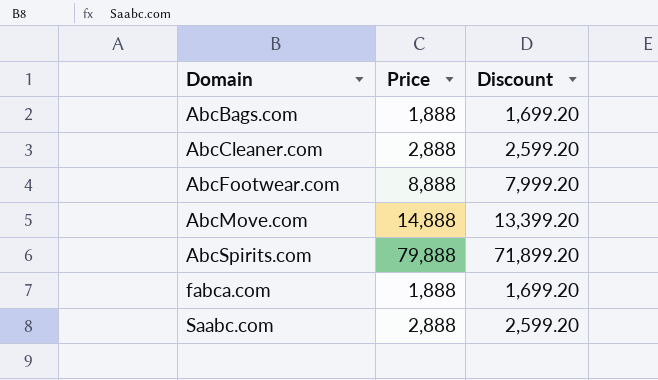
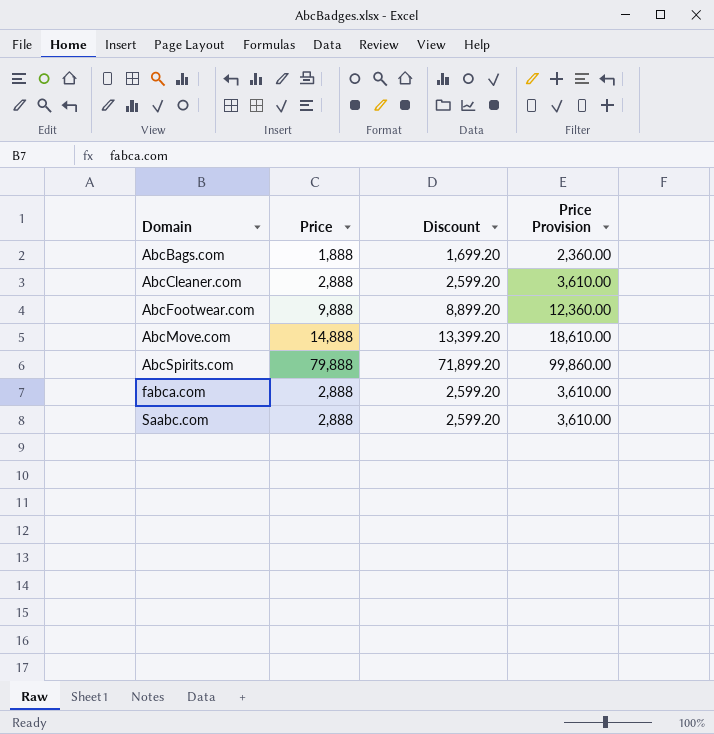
column Price Provision | formula: none -> [Price] * 1.25
AbcFootwear.com | Price: 8,888 -> 9,888
AbcFootwear.com | Discount: 7,999.20 -> 8,899.20
fabca.com | Price: 1,888 -> 2,888
fabca.com | Discount: 1,699.20 -> 2,599.20

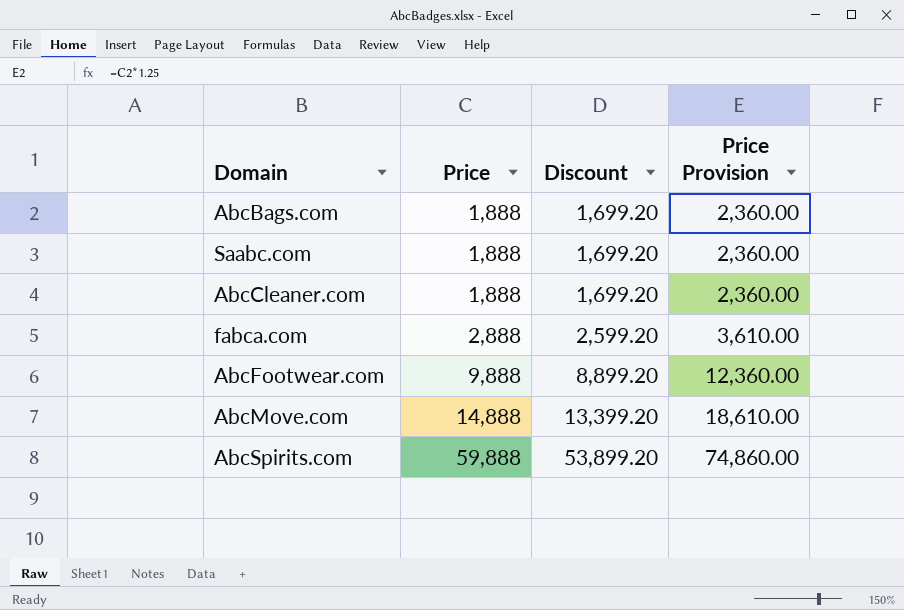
row order: Domain ascending -> Price ascending
Saabc.com | Price: 2,888 -> 1,888
Saabc.com | Discount: 2,599.20 -> 1,699.20
Saabc.com | Price Provision: 3,610.00 -> 2,360.00
AbcCleaner.com | Price: 2,888 -> 1,888
AbcCleaner.com | Discount: 2,599.20 -> 1,699.20
AbcCleaner.com | Price Provision: 3,610.00 -> 2,360.00
AbcSpirits.com | Price: 79,888 -> 59,888
AbcSpirits.com | Discount: 71,899.20 -> 53,899.20
AbcSpirits.com | Price Provision: 99,860.00 -> 74,860.00

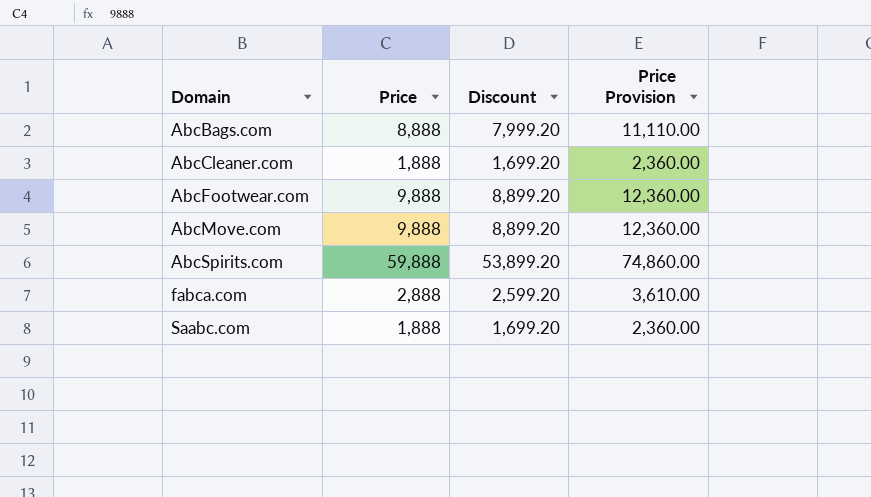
row order: Price ascending -> Domain ascending
AbcBags.com | Price: 1,888 -> 8,888
AbcBags.com | Discount: 1,699.20 -> 7,999.20
AbcBags.com | Price Provision: 2,360.00 -> 11,110.00
AbcMove.com | Price: 14,888 -> 9,888
AbcMove.com | Discount: 13,399.20 -> 8,899.20
AbcMove.com | Price Provision: 18,610.00 -> 12,360.00

